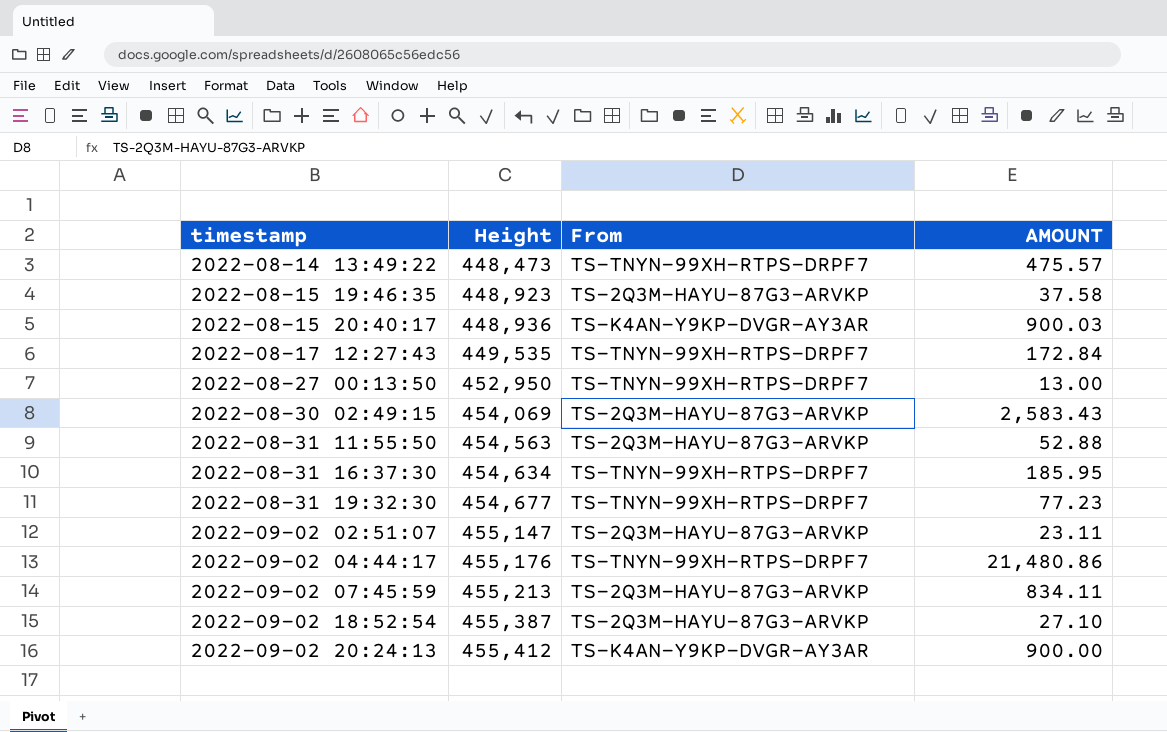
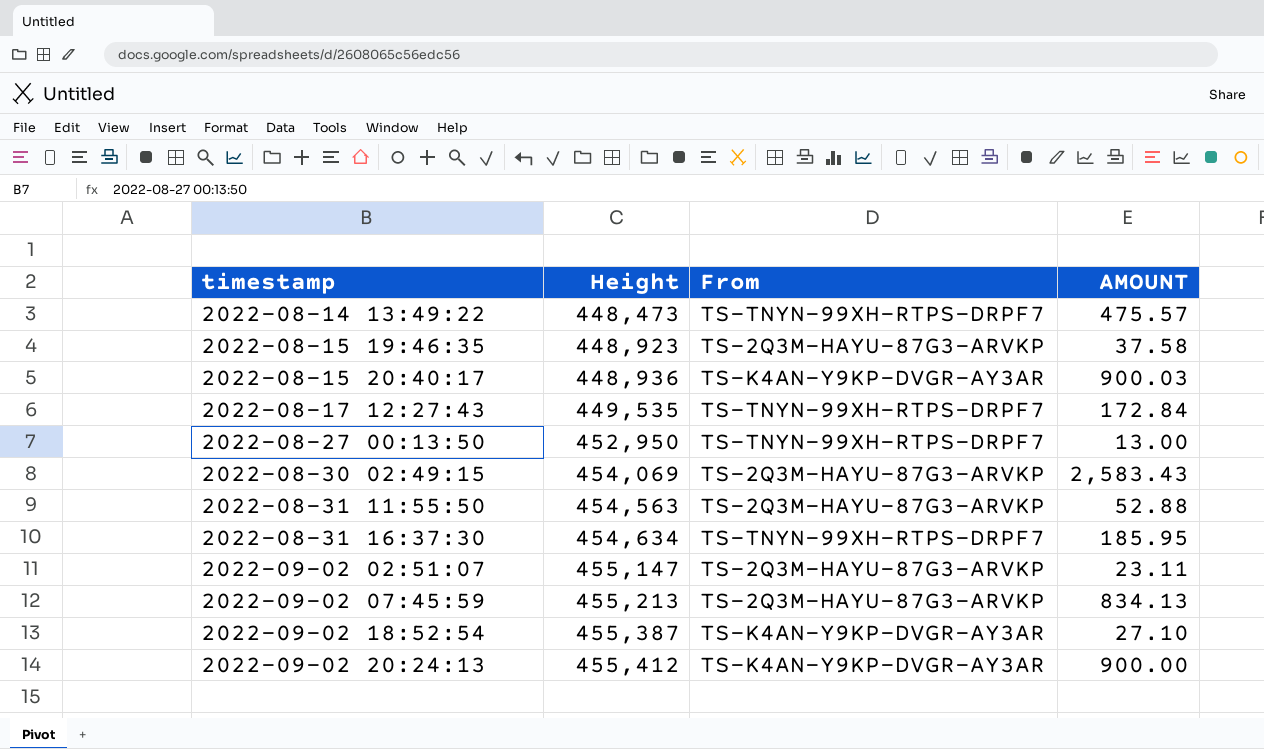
row 2022-08-31 19:32:30: 454,677 | TS-TNYN-99XH-RTPS-DRPF7 | 77.23 -> none
row 2022-09-02 04:44:17: 455,176 | TS-TNYN-99XH-RTPS-DRPF7 | 21,480.86 -> none
2022-09-02 07:45:59 | AMOUNT: 834.11 -> 834.13
2022-09-02 18:52:54 | From: TS-2Q3M-HAYU-87G3-ARVKP -> TS-K4AN-Y9KP-DVGR-AY3AR

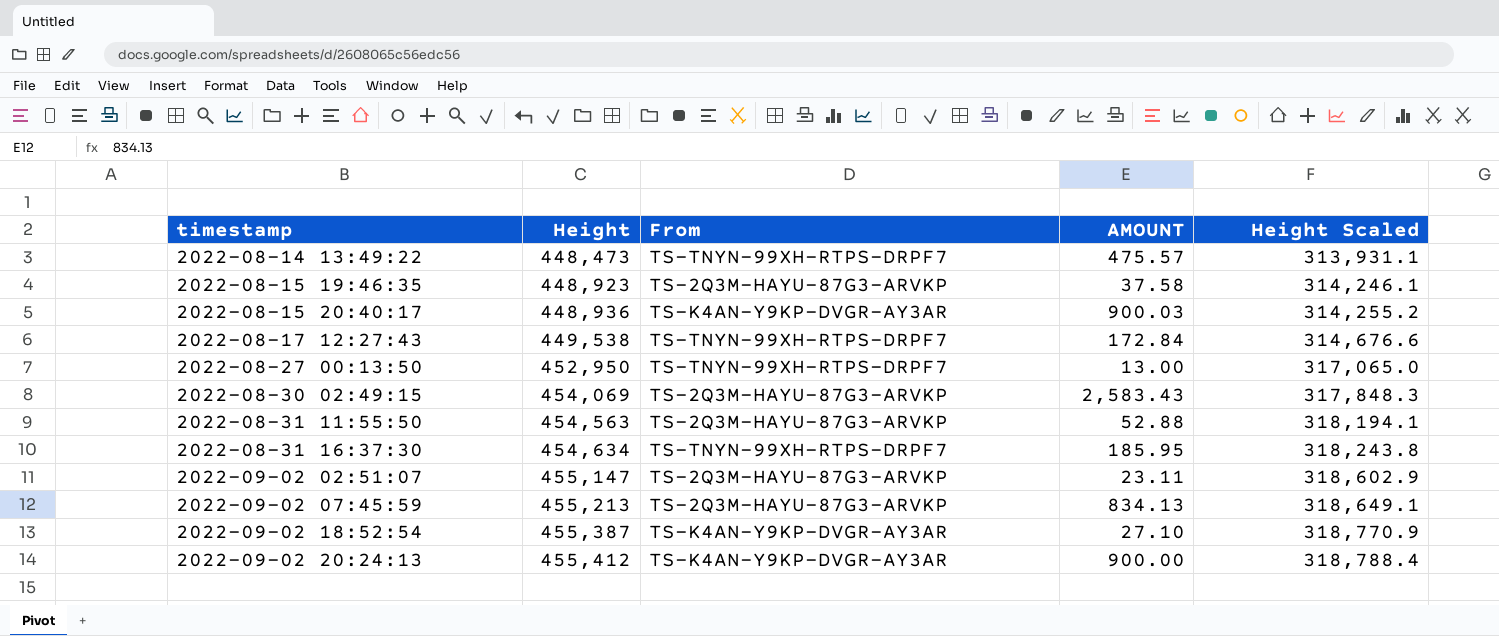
column Height Scaled | formula: none -> [Height] * 0.7
2022-08-17 12:27:43 | Height: 449,535 -> 449,538

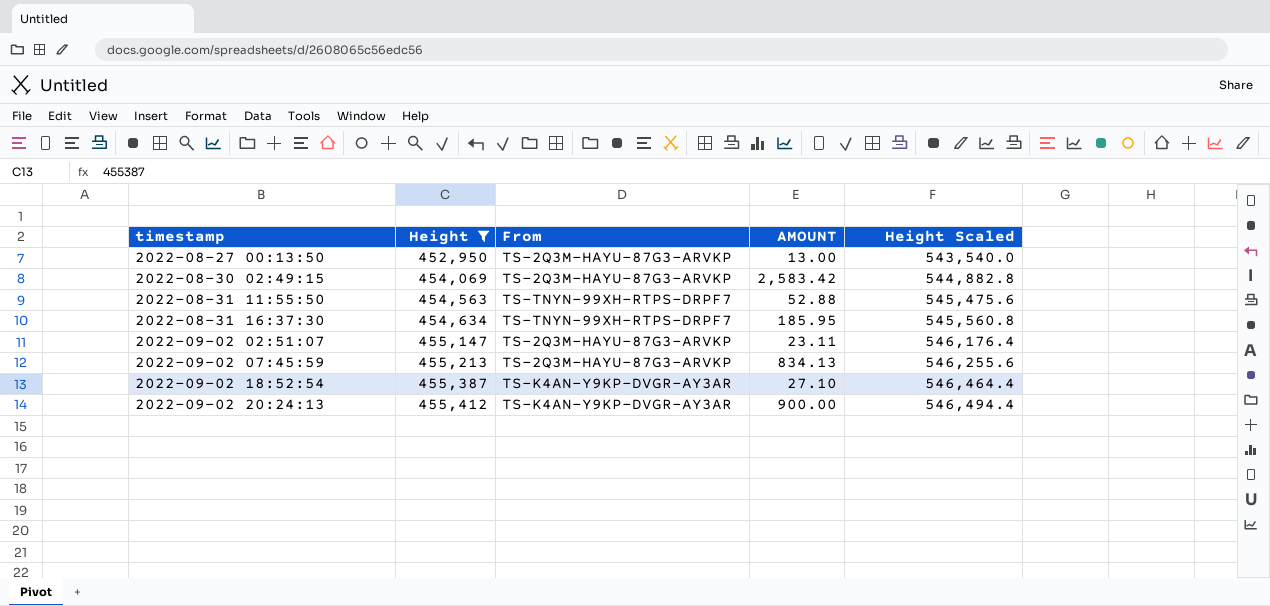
filter: none -> Height >= 452,950
column Height Scaled | formula: [Height] * 0.7 -> [Height] * 1.2
2022-08-27 00:13:50 | From: TS-TNYN-99XH-RTPS-DRPF7 -> TS-2Q3M-HAYU-87G3-ARVKP
2022-08-30 02:49:15 | AMOUNT: 2,583.43 -> 2,583.42
2022-08-31 11:55:50 | From: TS-2Q3M-HAYU-87G3-ARVKP -> TS-TNYN-99XH-RTPS-DRPF7

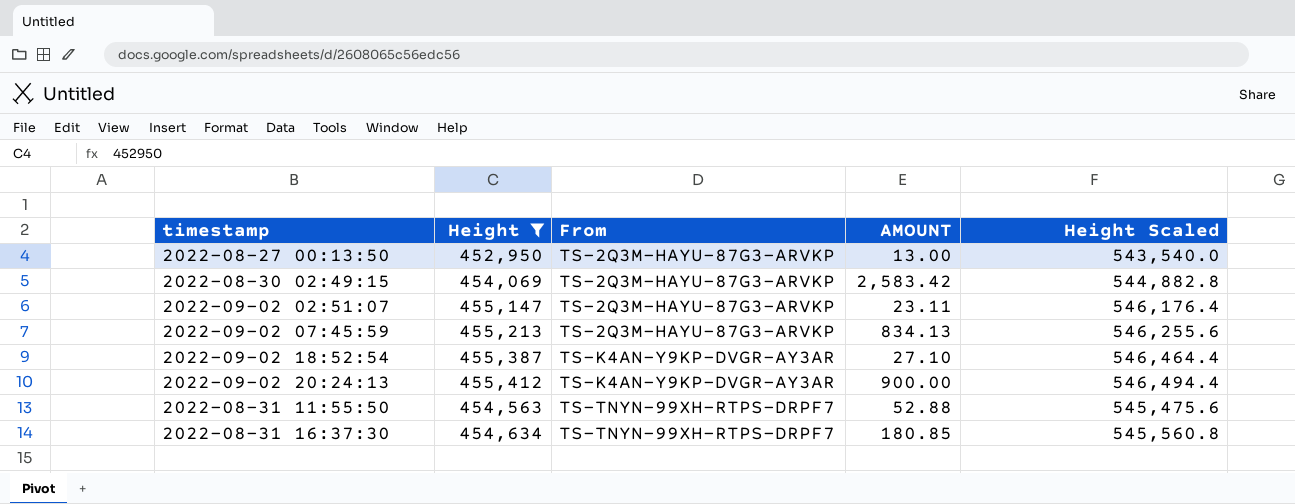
row order: timestamp ascending -> From ascending
2022-08-31 16:37:30 | AMOUNT: 185.95 -> 180.85

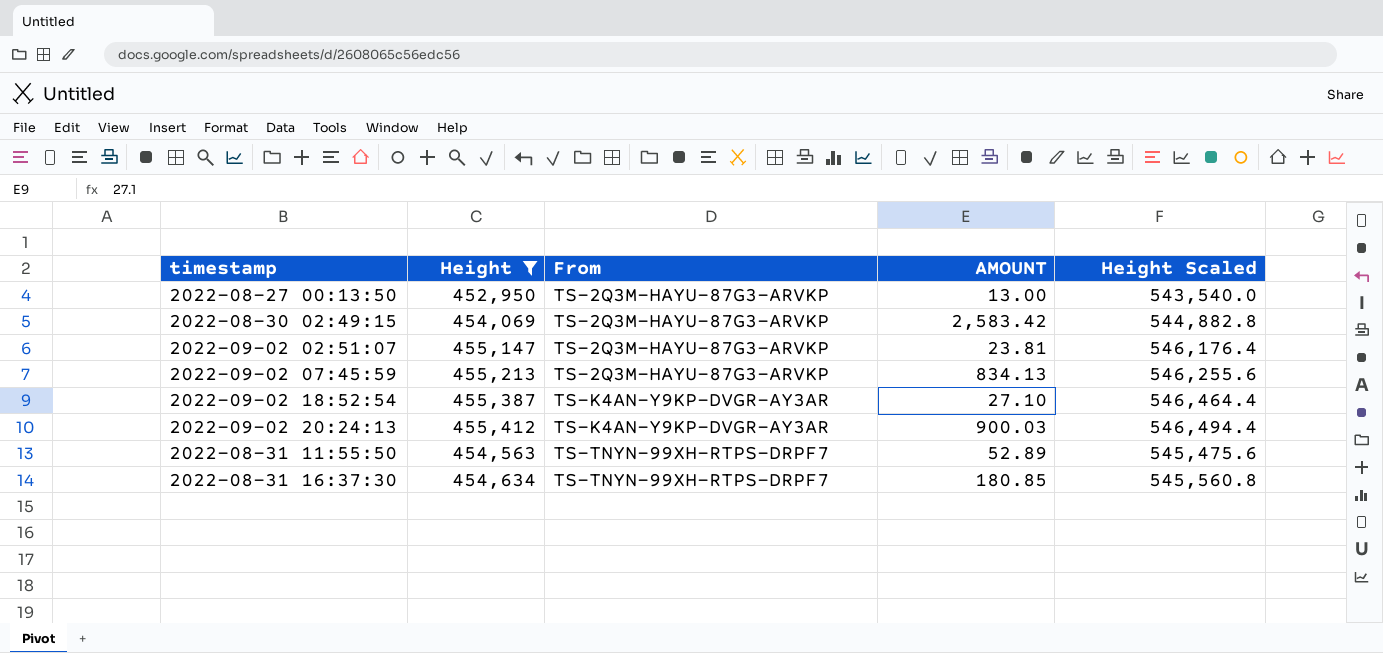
2022-09-02 02:51:07 | AMOUNT: 23.11 -> 23.81
2022-09-02 20:24:13 | AMOUNT: 900.00 -> 900.03
2022-08-31 11:55:50 | AMOUNT: 52.88 -> 52.89

